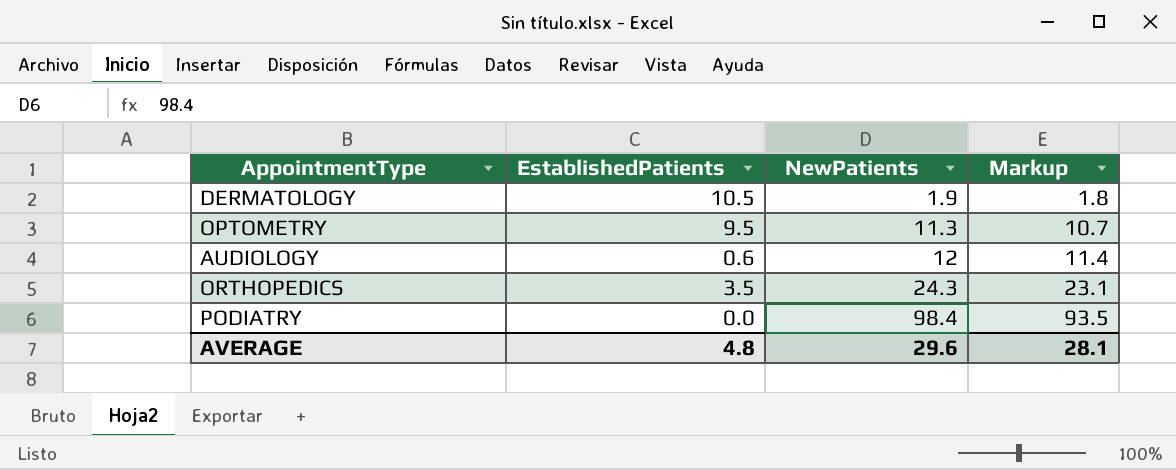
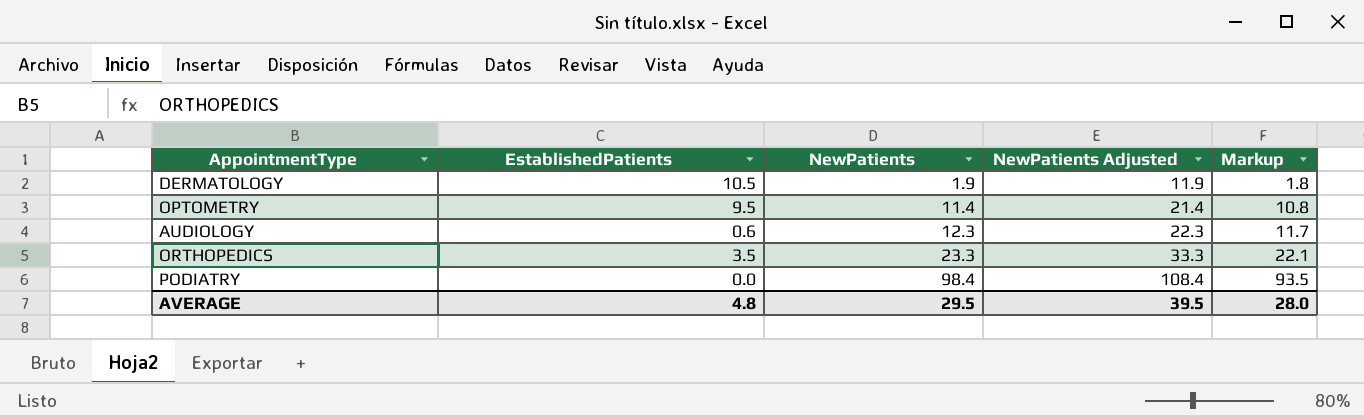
column NewPatients Adjusted | formula: none -> [NewPatients] + 10
OPTOMETRY | NewPatients: 11.3 -> 11.4
OPTOMETRY | Markup: 10.7 -> 10.8
AUDIOLOGY | NewPatients: 12 -> 12.3
AUDIOLOGY | Markup: 11.4 -> 11.7
ORTHOPEDICS | NewPatients: 24.3 -> 23.3
ORTHOPEDICS | Markup: 23.1 -> 22.1
AVERAGE | NewPatients: 29.6 -> 29.5
AVERAGE | Markup: 28.1 -> 28.0

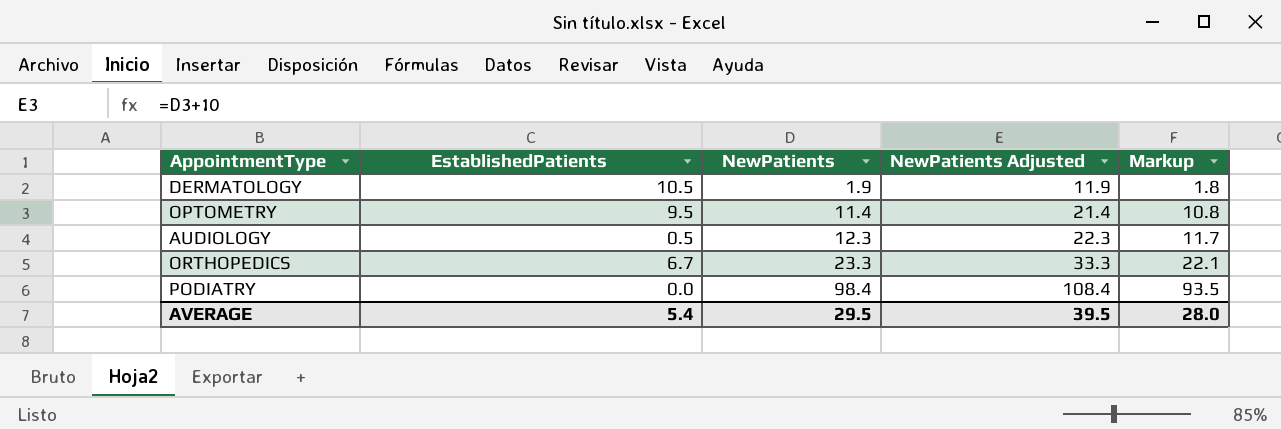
AUDIOLOGY | EstablishedPatients: 0.6 -> 0.5
ORTHOPEDICS | EstablishedPatients: 3.5 -> 6.7
AVERAGE | EstablishedPatients: 4.8 -> 5.4

